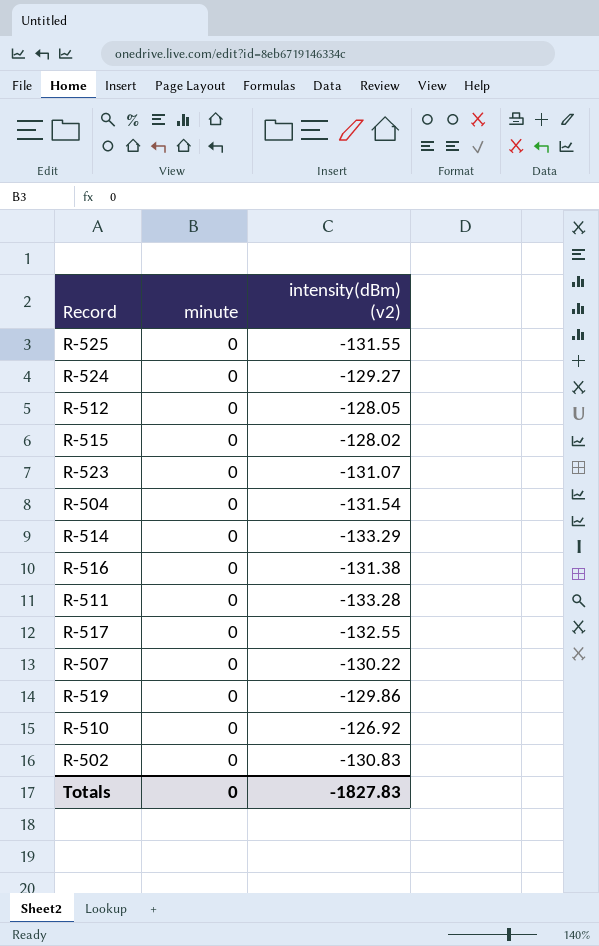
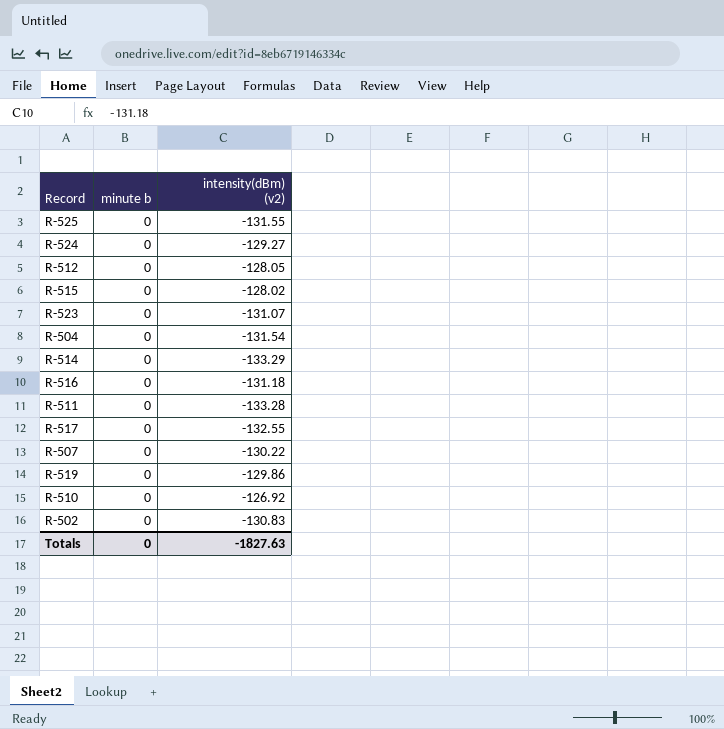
column name: minute -> minute b
R-516 | intensity(dBm) (v2): -131.38 -> -131.18
Totals | intensity(dBm) (v2): -1827.83 -> -1827.63

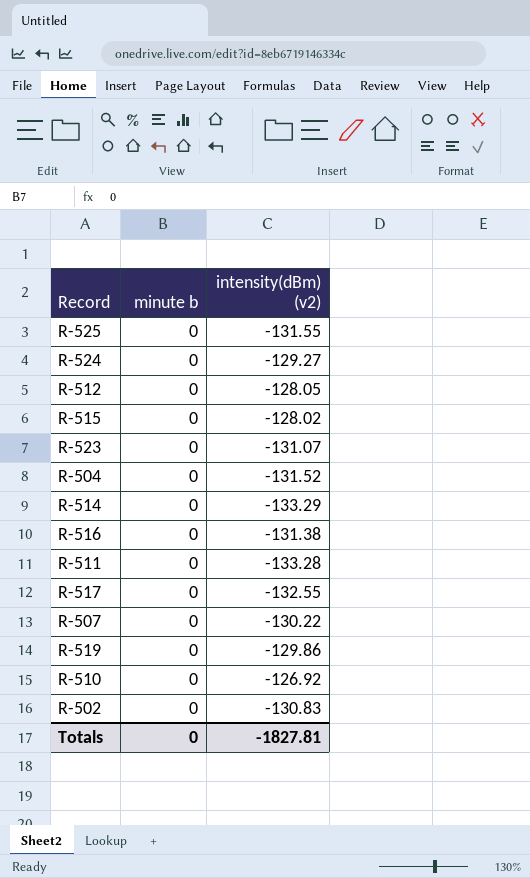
R-504 | intensity(dBm) (v2): -131.54 -> -131.52
R-516 | intensity(dBm) (v2): -131.18 -> -131.38
Totals | intensity(dBm) (v2): -1827.63 -> -1827.81

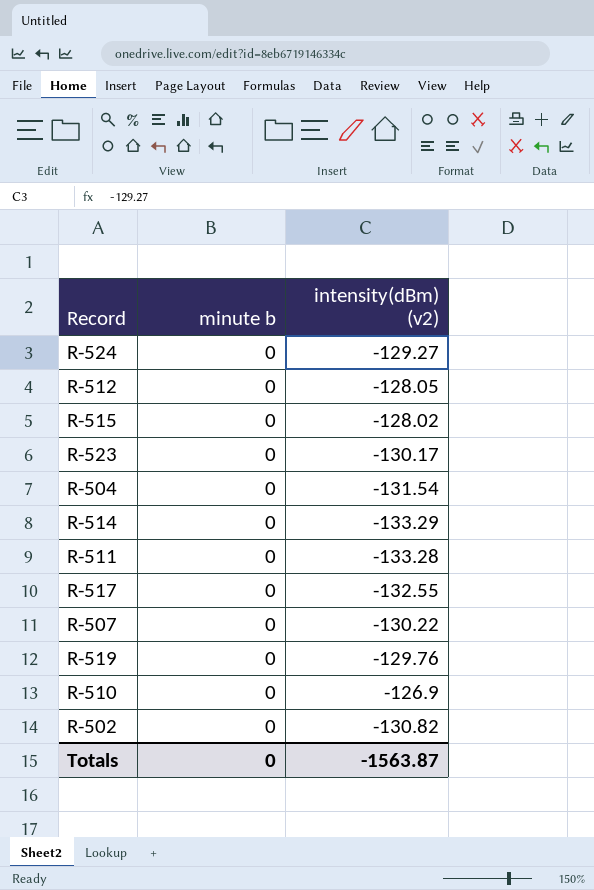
row R-525: 0 | -131.55 -> none
row R-516: 0 | -131.38 -> none
R-523 | intensity(dBm) (v2): -131.07 -> -130.17
R-504 | intensity(dBm) (v2): -131.52 -> -131.54
R-519 | intensity(dBm) (v2): -129.86 -> -129.76
R-510 | intensity(dBm) (v2): -126.92 -> -126.9
R-502 | intensity(dBm) (v2): -130.83 -> -130.82
Totals | intensity(dBm) (v2): -1827.81 -> -1563.87

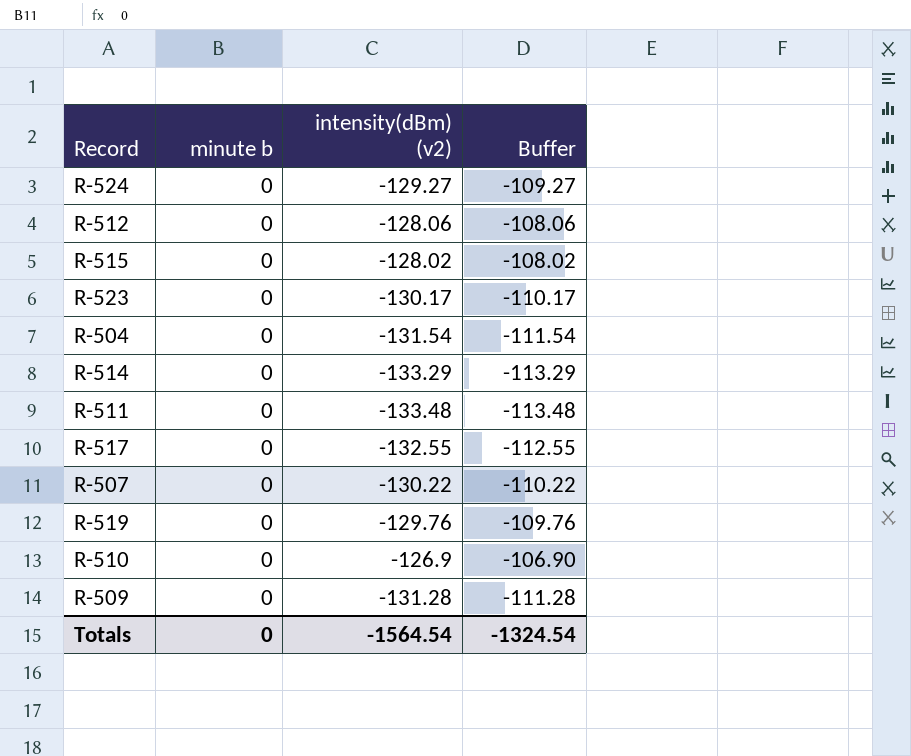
column Buffer | formula: none -> [intensity(dBm) (v2)] + 20
row R-502: 0 | -130.82 -> none
R-512 | intensity(dBm) (v2): -128.05 -> -128.06
R-511 | intensity(dBm) (v2): -133.28 -> -133.48
row R-509: none -> 0 | -131.28 | -111.28
Totals | intensity(dBm) (v2): -1563.87 -> -1564.54

